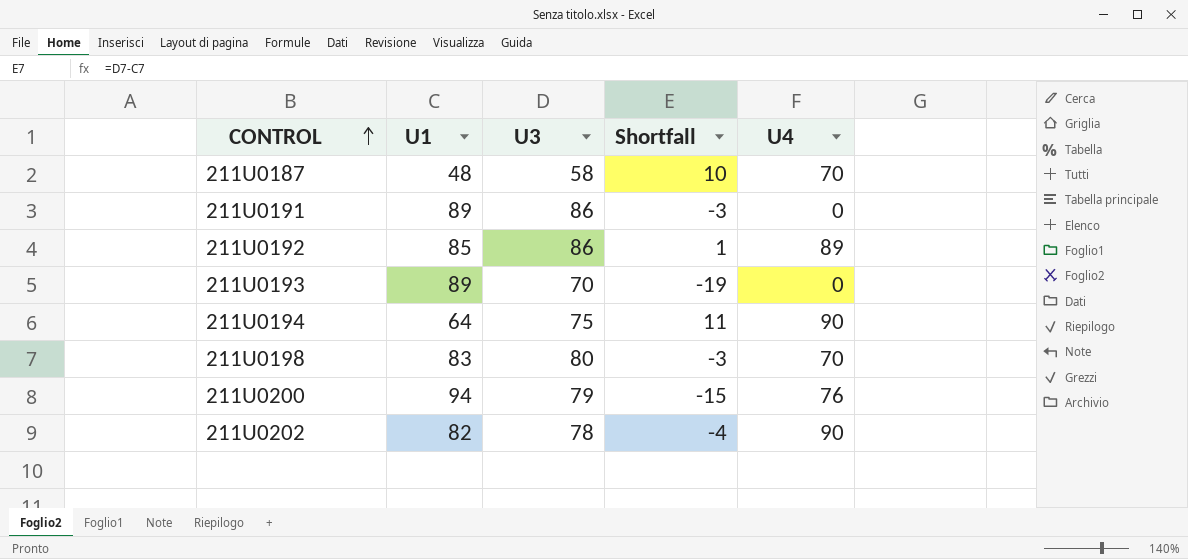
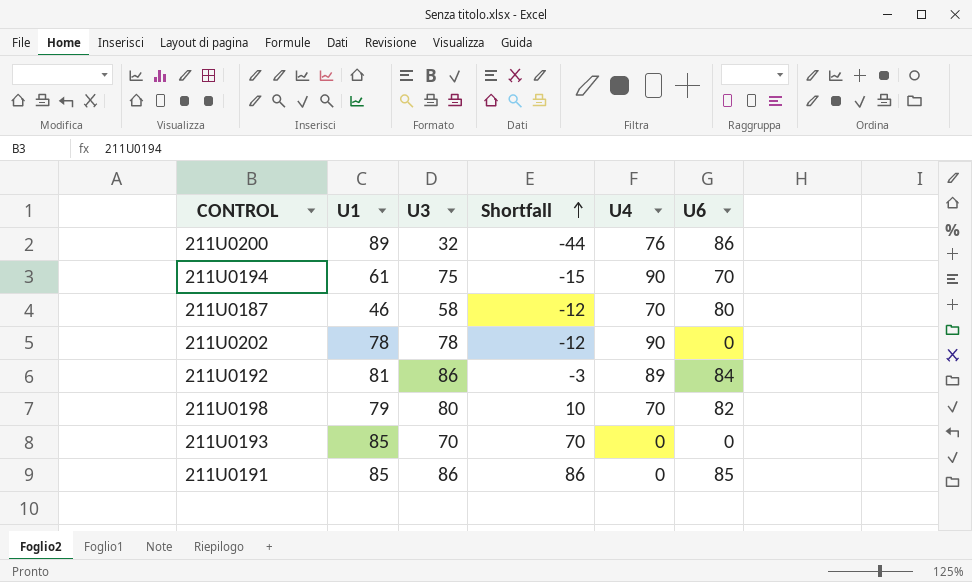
row order: CONTROL ascending -> Shortfall ascending
column Shortfall | formula: [U3] - [U1] -> [U3] - [U4]
column U6 | position: none -> 6
211U0200 | U1: 94 -> 89
211U0200 | U3: 79 -> 32
211U0194 | U1: 64 -> 61
211U0187 | U1: 48 -> 46
211U0202 | U1: 82 -> 78
211U0192 | U1: 85 -> 81
211U0198 | U1: 83 -> 79
211U0193 | U1: 89 -> 85
211U0191 | U1: 89 -> 85

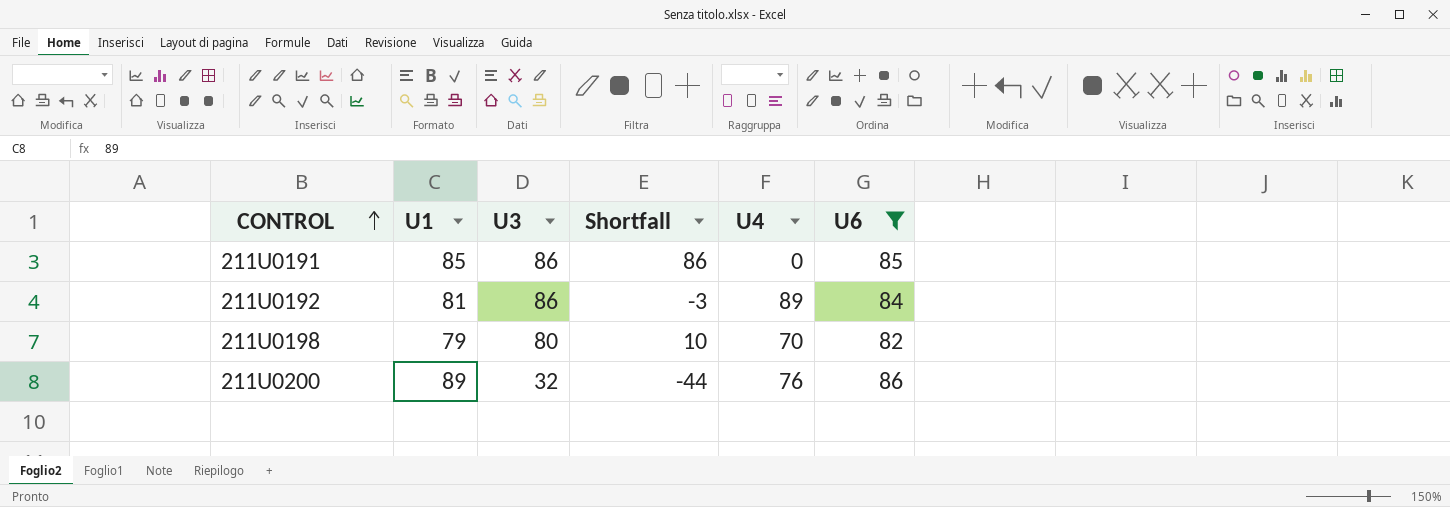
filter: none -> U6 >= 82
row order: Shortfall ascending -> CONTROL ascending

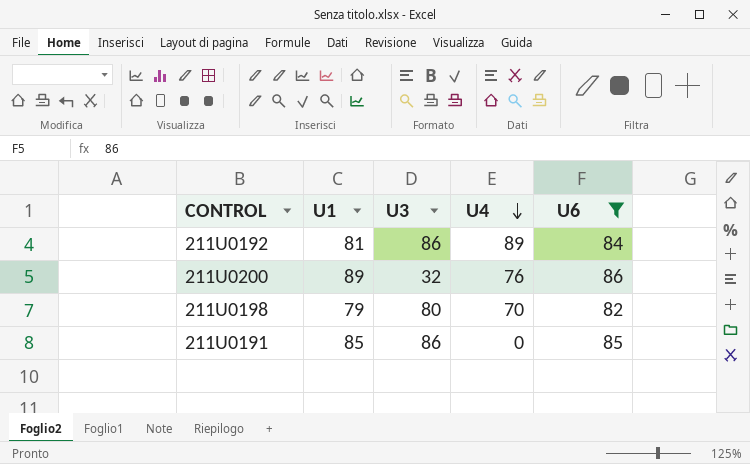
row order: CONTROL ascending -> U4 descending
column Shortfall | formula: [U3] - [U4] -> none

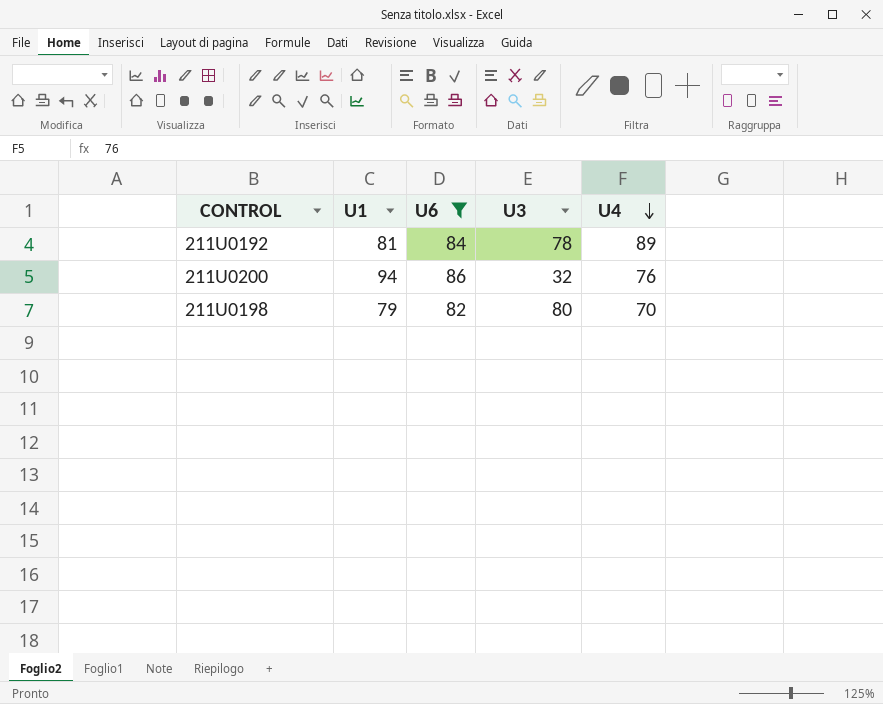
column U6 | position: 5 -> 3
row 211U0191: 85 | 86 | 0 | 85 -> none
211U0192 | U3: 86 -> 78
211U0200 | U1: 89 -> 94

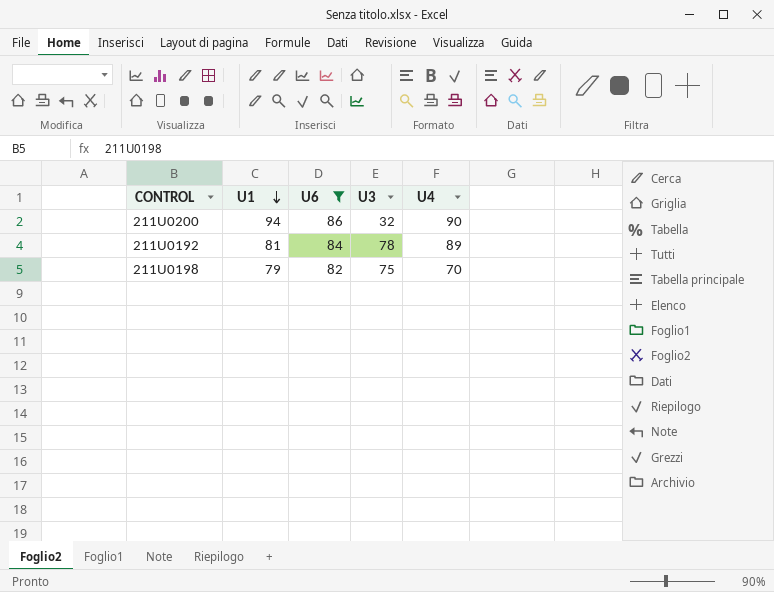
row order: U4 descending -> U1 descending
211U0200 | U4: 76 -> 90
211U0198 | U3: 80 -> 75

